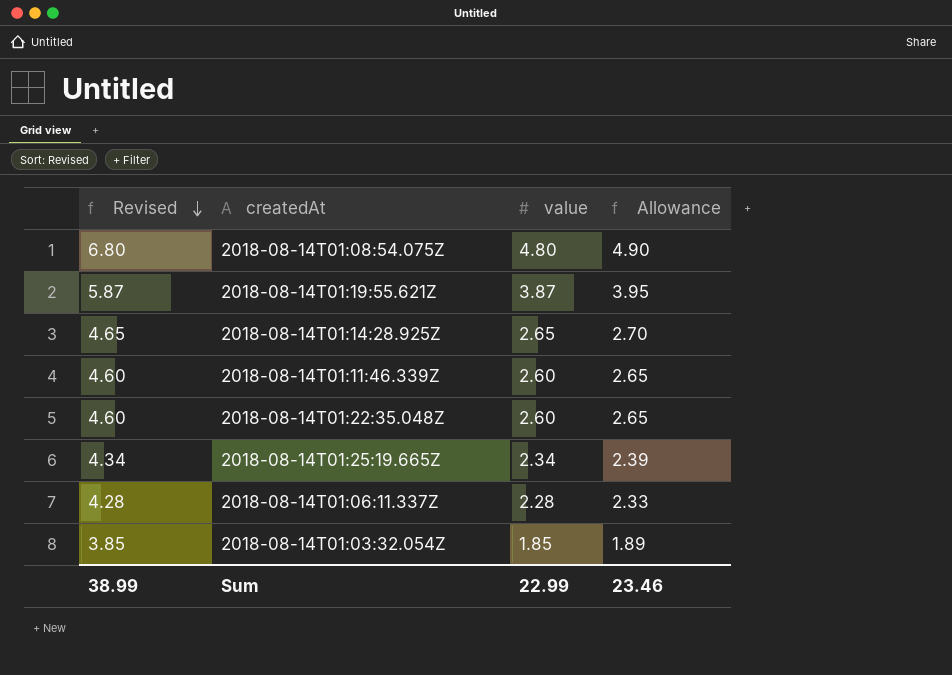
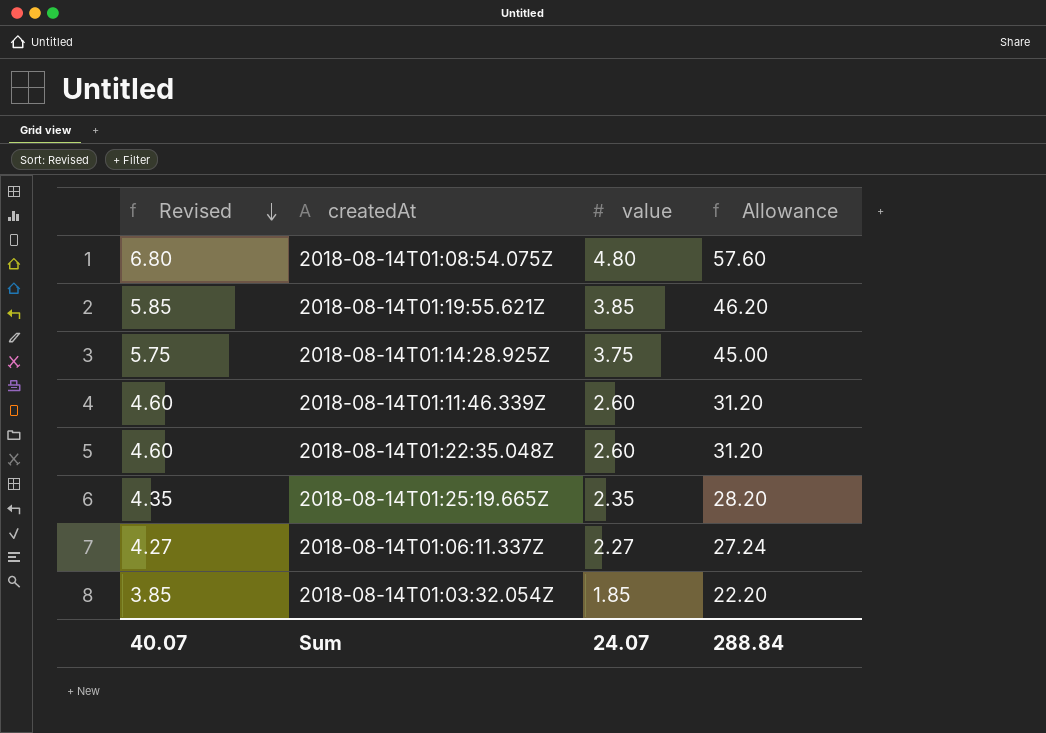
column Allowance | formula: [value] * 1.02 -> [value] * 12
2018-08-14T01:19:55.621Z | Revised: 5.87 -> 5.85
2018-08-14T01:19:55.621Z | value: 3.87 -> 3.85
2018-08-14T01:14:28.925Z | Revised: 4.65 -> 5.75
2018-08-14T01:14:28.925Z | value: 2.65 -> 3.75
2018-08-14T01:25:19.665Z | Revised: 4.34 -> 4.35
2018-08-14T01:25:19.665Z | value: 2.34 -> 2.35
2018-08-14T01:06:11.337Z | Revised: 4.28 -> 4.27
2018-08-14T01:06:11.337Z | value: 2.28 -> 2.27
Sum | Revised: 38.99 -> 40.07
Sum | value: 22.99 -> 24.07
Sum | Allowance: 23.46 -> 288.84

